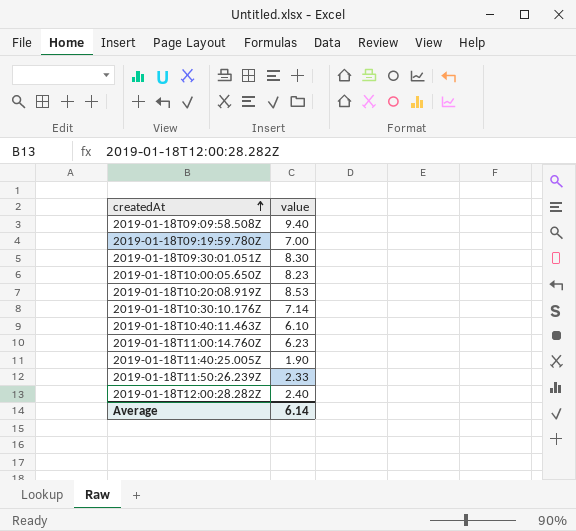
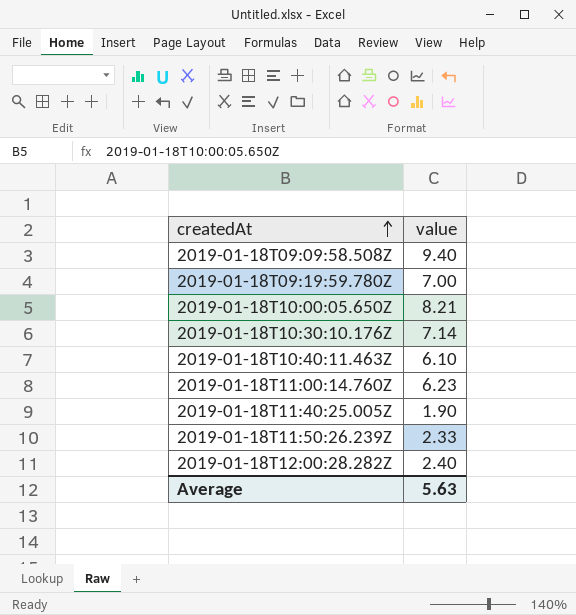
row 2019-01-18T09:30:01.051Z: 8.30 -> none
row 2019-01-18T10:20:08.919Z: 8.53 -> none
2019-01-18T10:00:05.650Z | value: 8.23 -> 8.21
Average | value: 6.14 -> 5.63

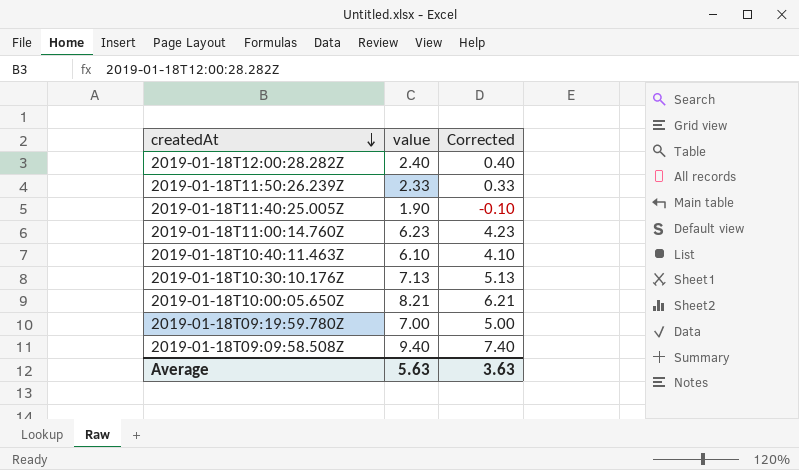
row order: createdAt ascending -> createdAt descending
column Corrected | formula: none -> [value] - 2
2019-01-18T10:30:10.176Z | value: 7.14 -> 7.13

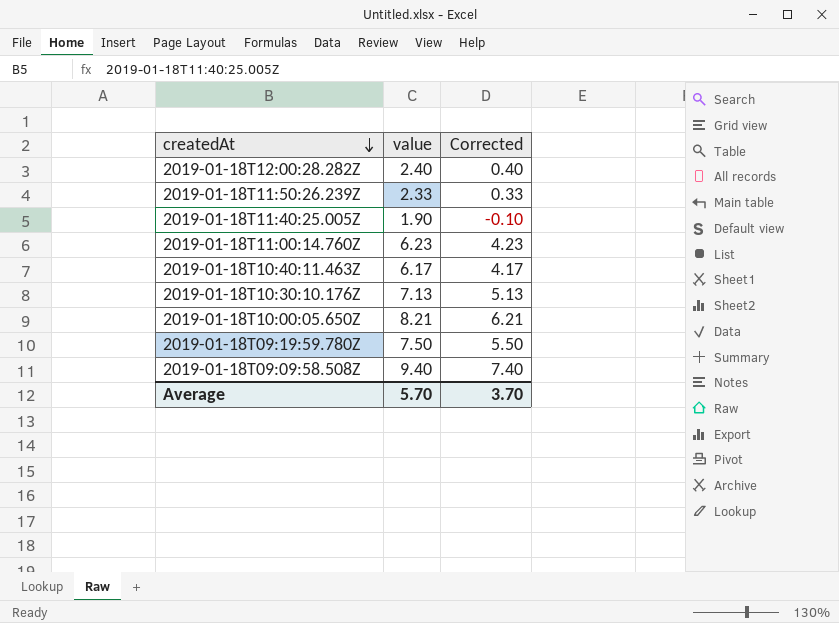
2019-01-18T10:40:11.463Z | value: 6.10 -> 6.17
2019-01-18T10:40:11.463Z | Corrected: 4.10 -> 4.17
2019-01-18T09:19:59.780Z | value: 7.00 -> 7.50
2019-01-18T09:19:59.780Z | Corrected: 5.00 -> 5.50
Average | value: 5.63 -> 5.70
Average | Corrected: 3.63 -> 3.70

